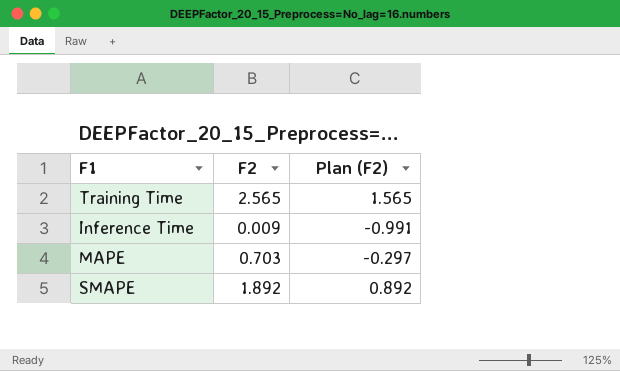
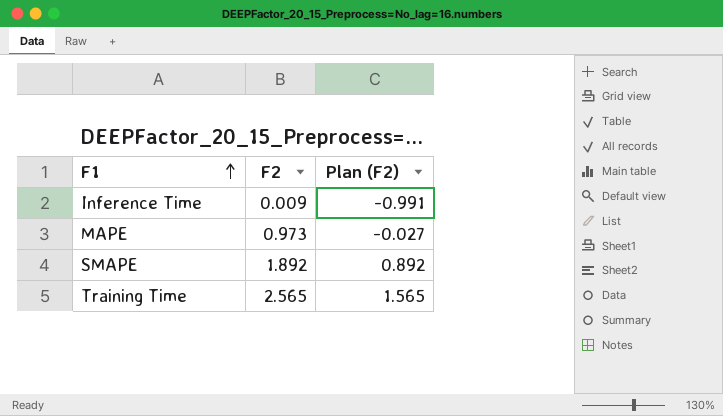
row order: none -> F1 ascending
MAPE | F2: 0.703 -> 0.973
MAPE | Plan (F2): -0.297 -> -0.027

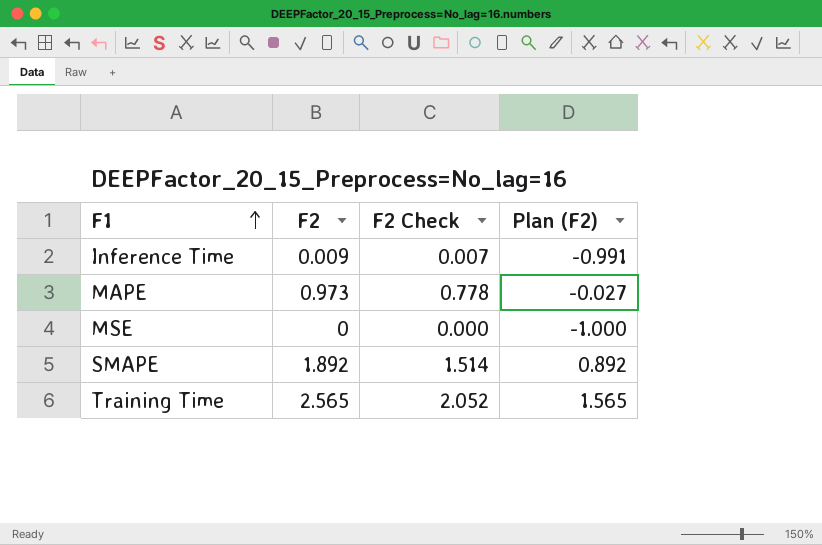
column F2 Check | formula: none -> [F2] * 0.8
row MSE: none -> 0 | 0.000 | -1.000

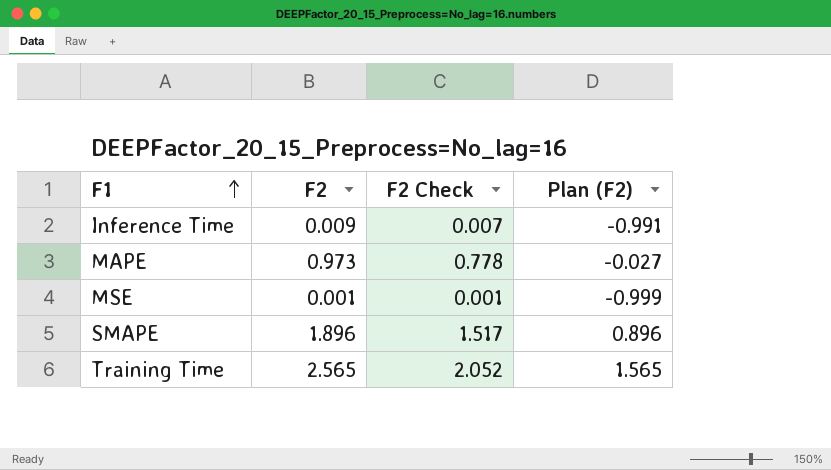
MSE | F2: 0 -> 0.001
MSE | F2 Check: 0.000 -> 0.001
MSE | Plan (F2): -1.000 -> -0.999
SMAPE | F2: 1.892 -> 1.896
SMAPE | F2 Check: 1.514 -> 1.517
SMAPE | Plan (F2): 0.892 -> 0.896

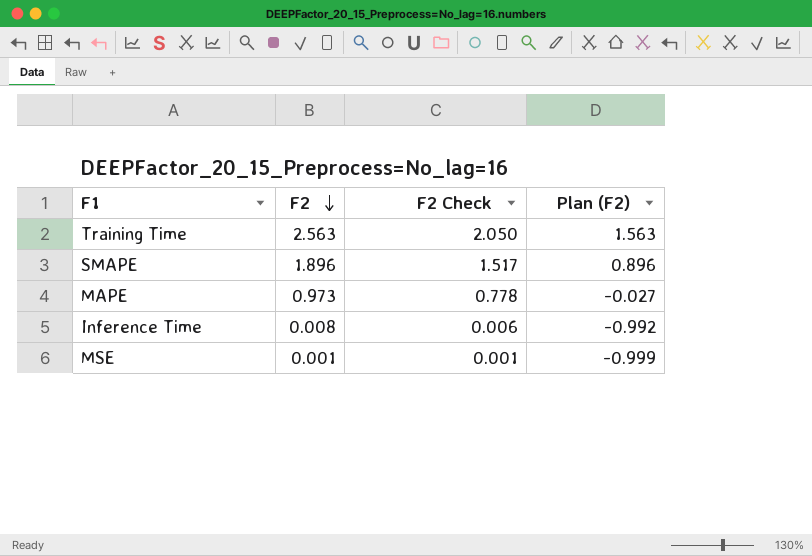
row order: F1 ascending -> F2 descending
Training Time | F2: 2.565 -> 2.563
Training Time | F2 Check: 2.052 -> 2.050
Training Time | Plan (F2): 1.565 -> 1.563
Inference Time | F2: 0.009 -> 0.008
Inference Time | F2 Check: 0.007 -> 0.006
Inference Time | Plan (F2): -0.991 -> -0.992

